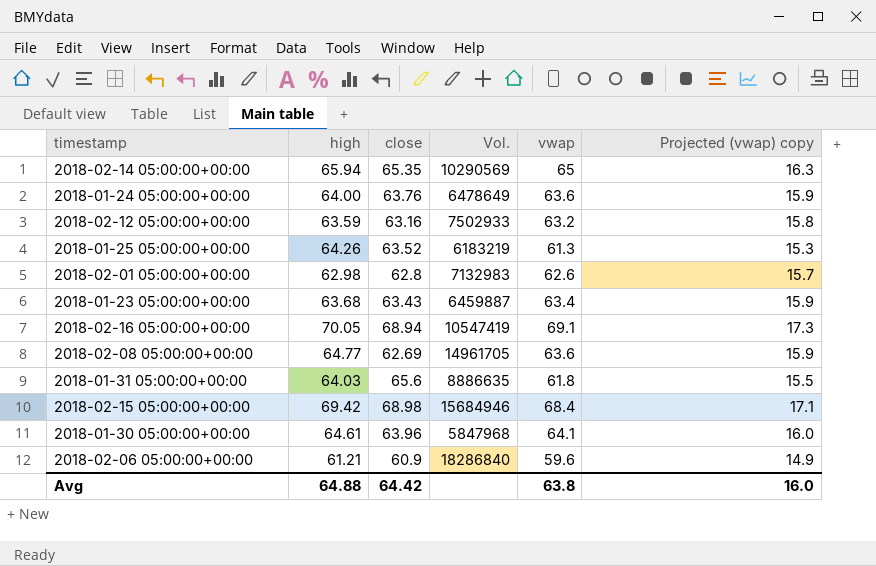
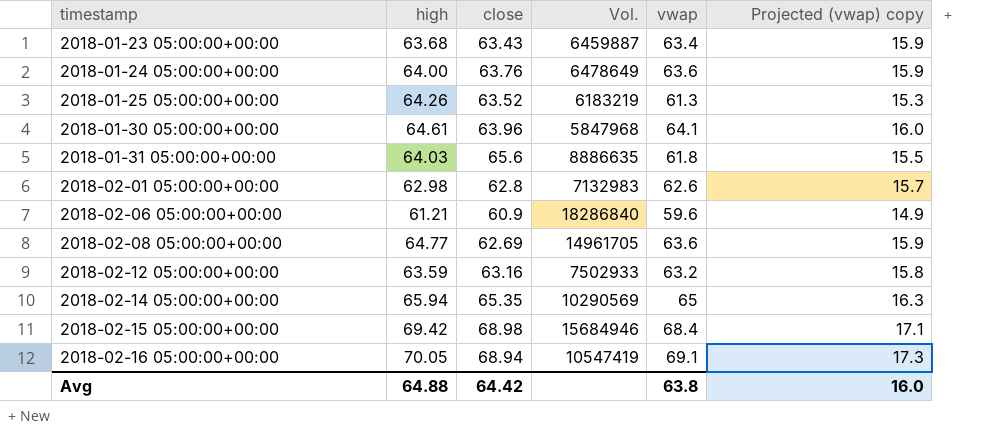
row order: none -> timestamp ascending

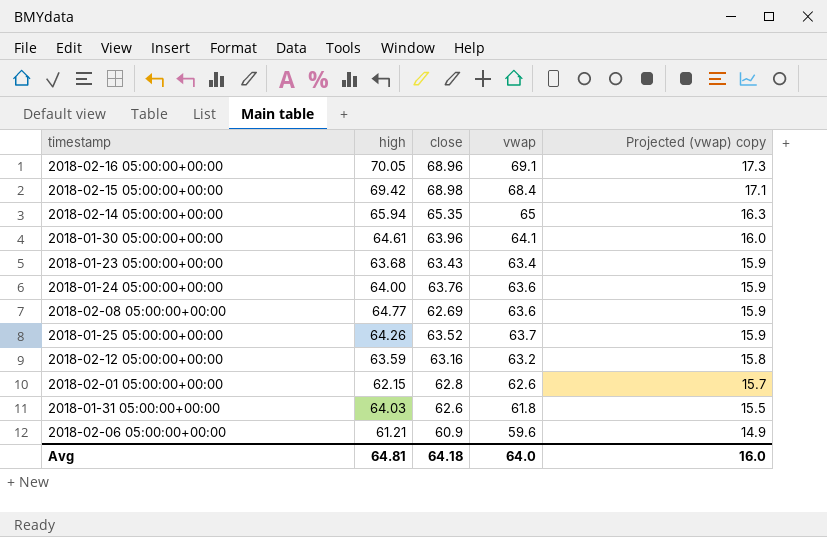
row order: timestamp ascending -> Projected (vwap) copy descending
column Vol. | position: 4 -> none
2018-02-16 05:00:00+00:00 | close: 68.94 -> 68.96
2018-01-25 05:00:00+00:00 | vwap: 61.3 -> 63.7
2018-01-25 05:00:00+00:00 | Projected (vwap) copy: 15.3 -> 15.9
2018-02-01 05:00:00+00:00 | high: 62.98 -> 62.15
2018-01-31 05:00:00+00:00 | close: 65.6 -> 62.6
Avg | high: 64.88 -> 64.81
Avg | close: 64.42 -> 64.18
Avg | vwap: 63.8 -> 64.0

